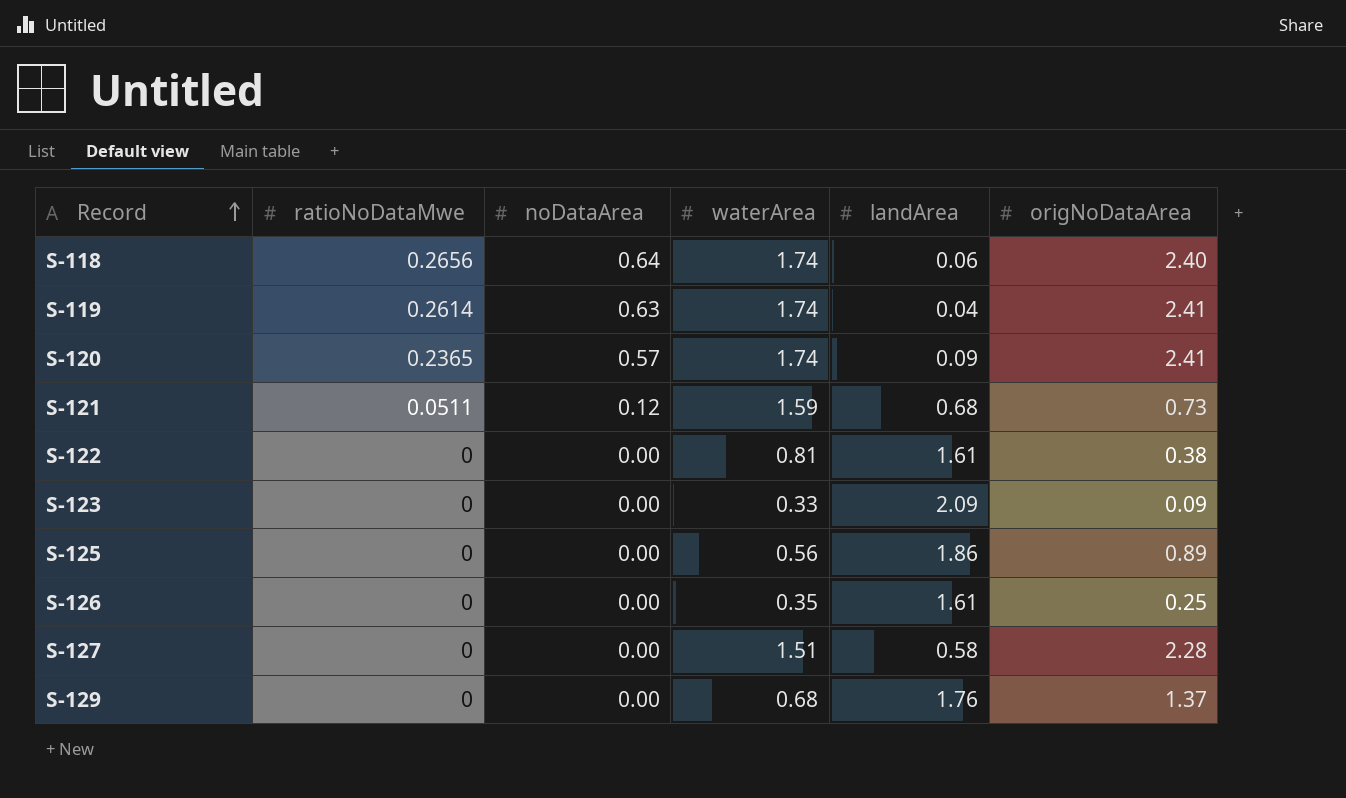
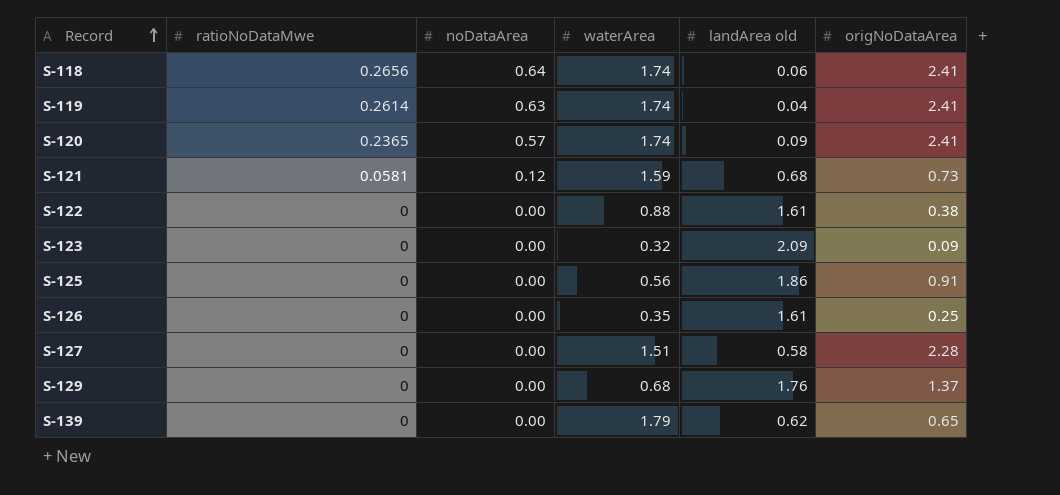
column name: landArea -> landArea old
S-118 | origNoDataArea: 2.40 -> 2.41
S-121 | ratioNoDataMwe: 0.0511 -> 0.0581
S-122 | waterArea: 0.81 -> 0.88
S-123 | waterArea: 0.33 -> 0.32
S-125 | origNoDataArea: 0.89 -> 0.91
row S-139: none -> 0 | 0.00 | 1.79 | 0.62 | 0.65

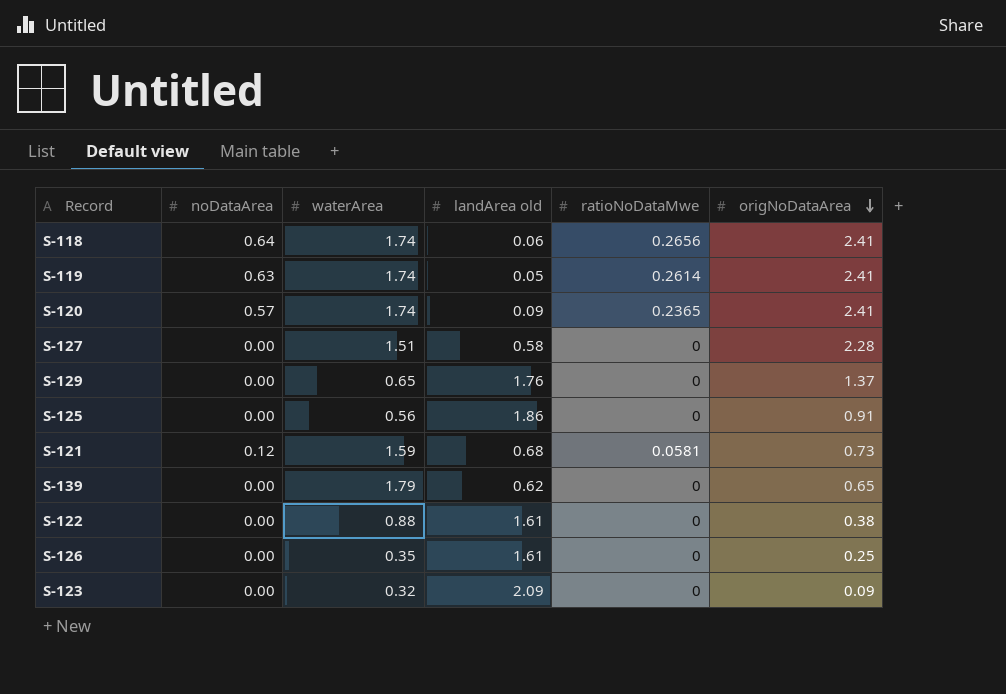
row order: Record ascending -> origNoDataArea descending
column ratioNoDataMwe | position: 2 -> 5
S-119 | landArea old: 0.04 -> 0.05
S-129 | waterArea: 0.68 -> 0.65

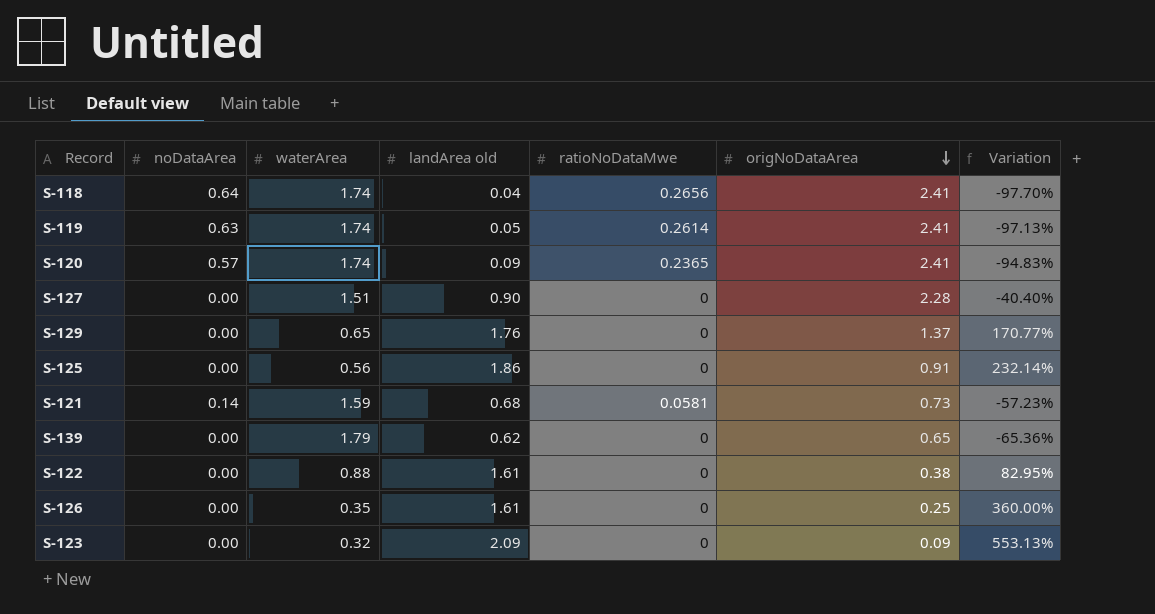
column Variation | formula: none -> ([landArea old] - [waterArea]) / [waterArea]
S-118 | landArea old: 0.06 -> 0.04
S-127 | landArea old: 0.58 -> 0.90
S-121 | noDataArea: 0.12 -> 0.14

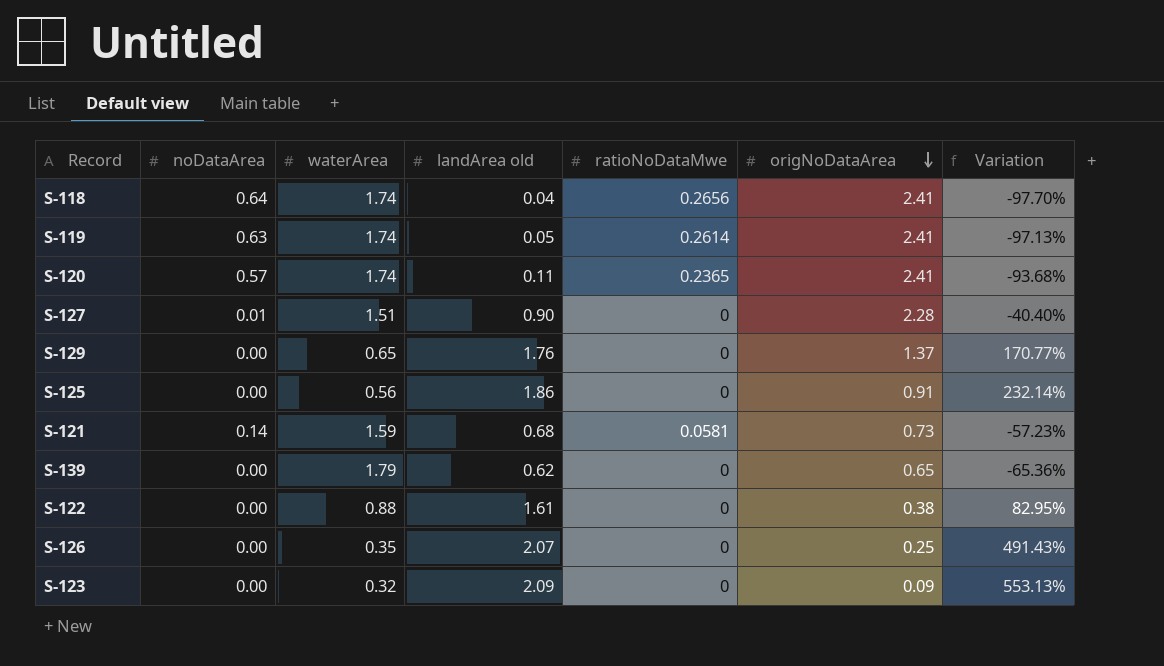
S-120 | landArea old: 0.09 -> 0.11
S-120 | Variation: -94.83% -> -93.68%
S-127 | noDataArea: 0.00 -> 0.01
S-126 | landArea old: 1.61 -> 2.07
S-126 | Variation: 360.00% -> 491.43%

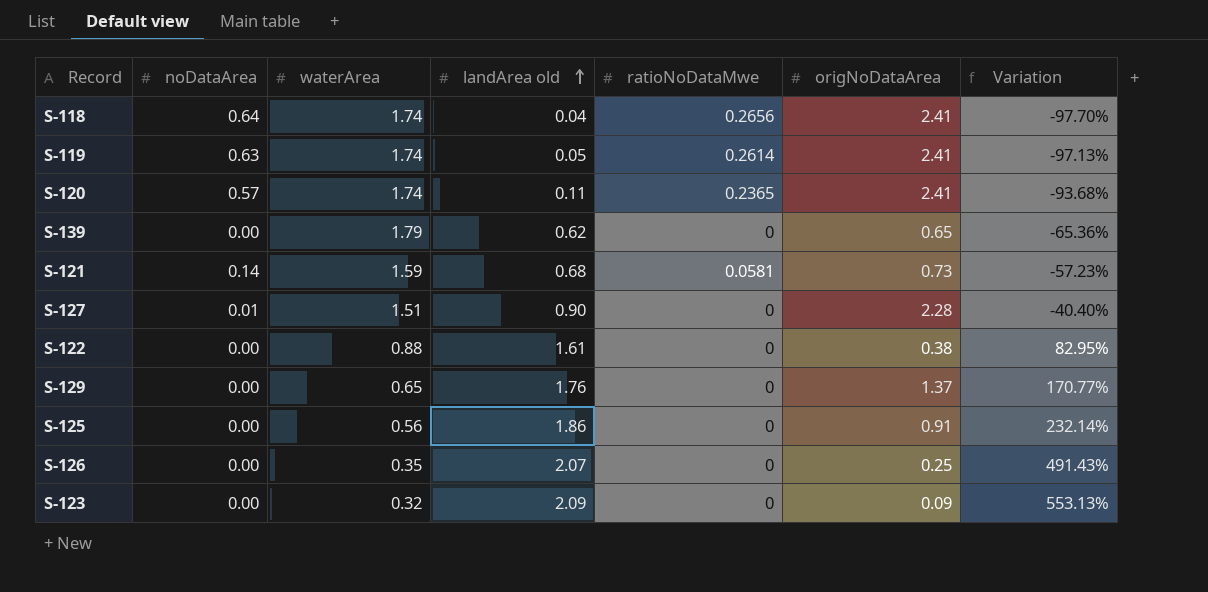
row order: origNoDataArea descending -> landArea old ascending

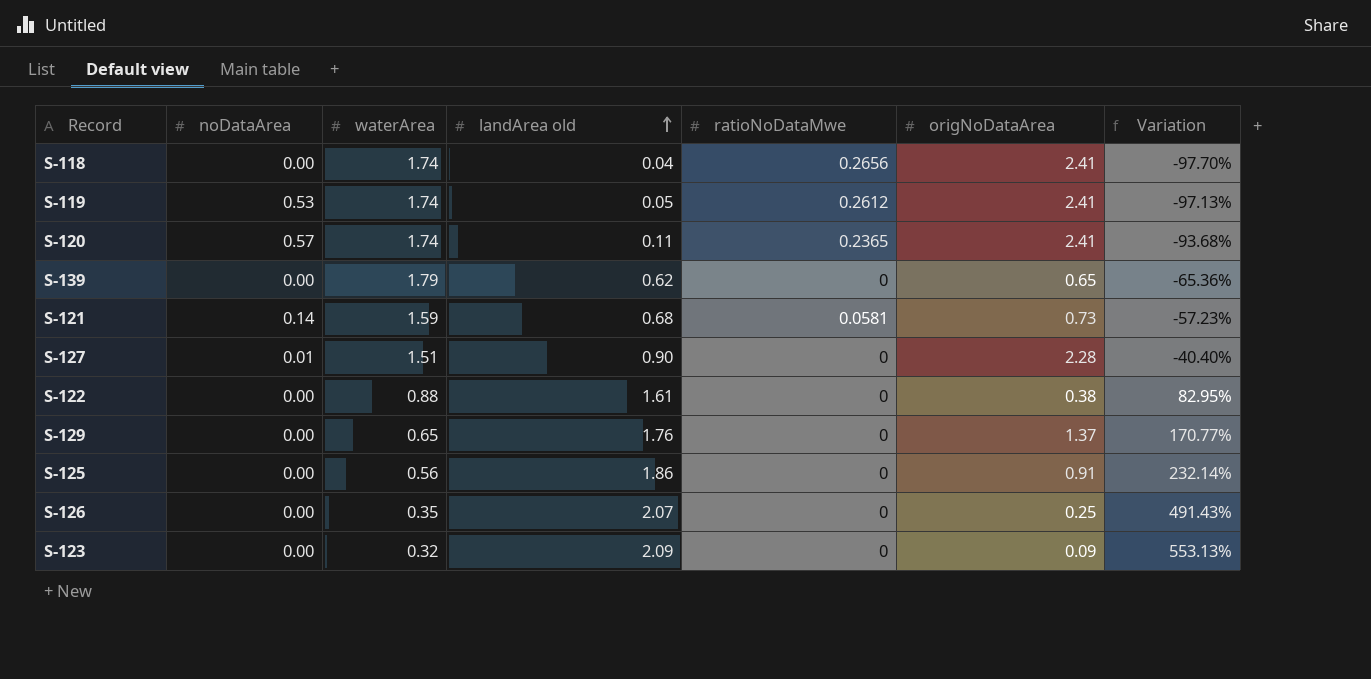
S-118 | noDataArea: 0.64 -> 0.00
S-119 | noDataArea: 0.63 -> 0.53
S-119 | ratioNoDataMwe: 0.2614 -> 0.2612

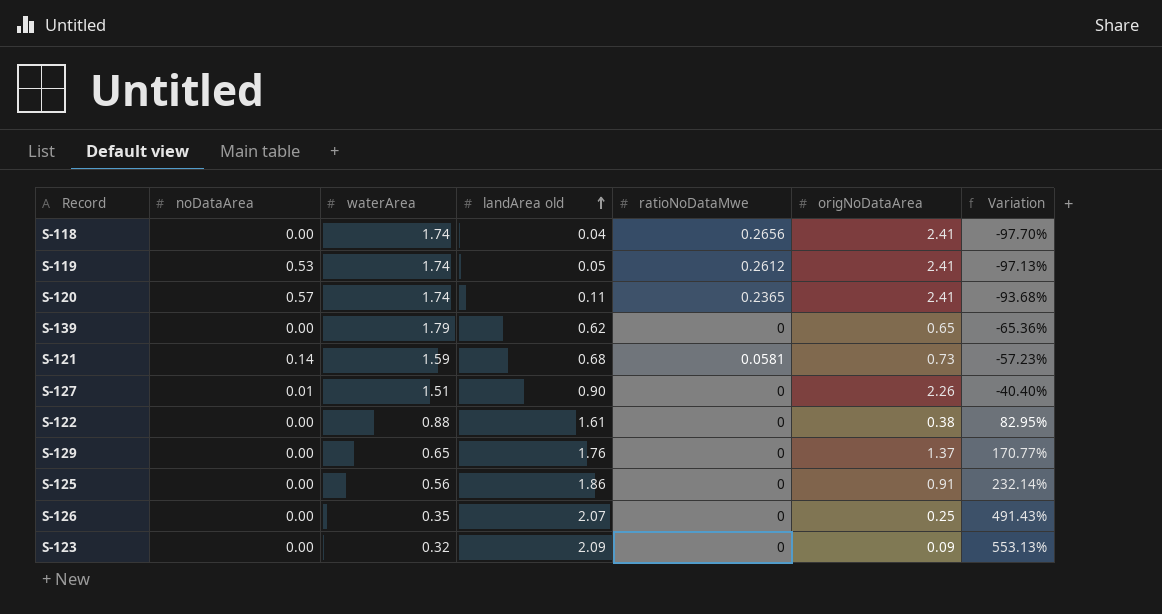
S-127 | origNoDataArea: 2.28 -> 2.26

